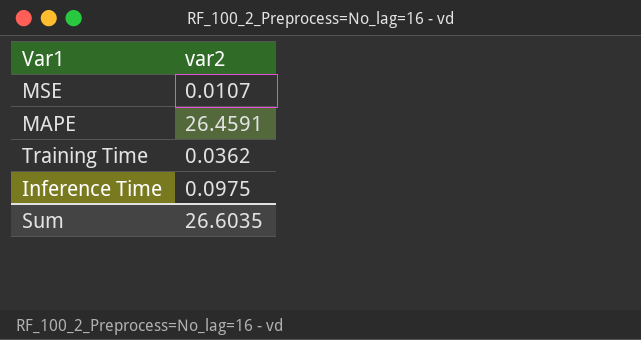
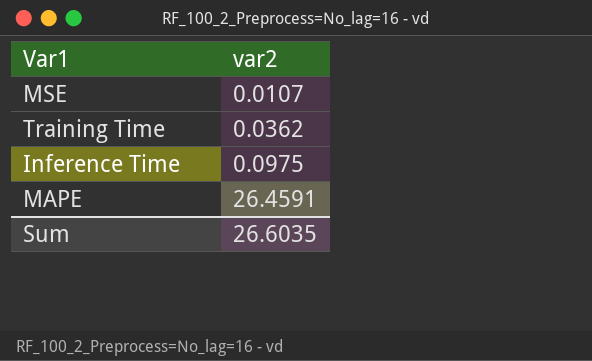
row order: none -> var2 ascending

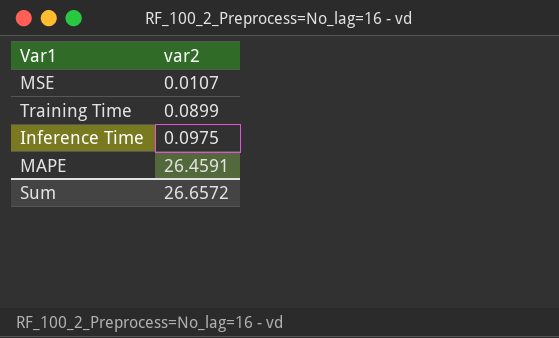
Training Time | var2: 0.0362 -> 0.0899
Sum | var2: 26.6035 -> 26.6572

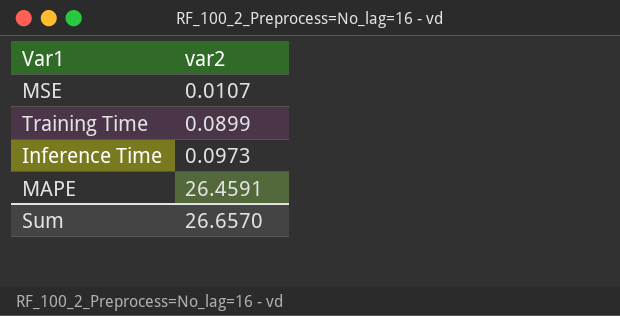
Inference Time | var2: 0.0975 -> 0.0973
Sum | var2: 26.6572 -> 26.6570

